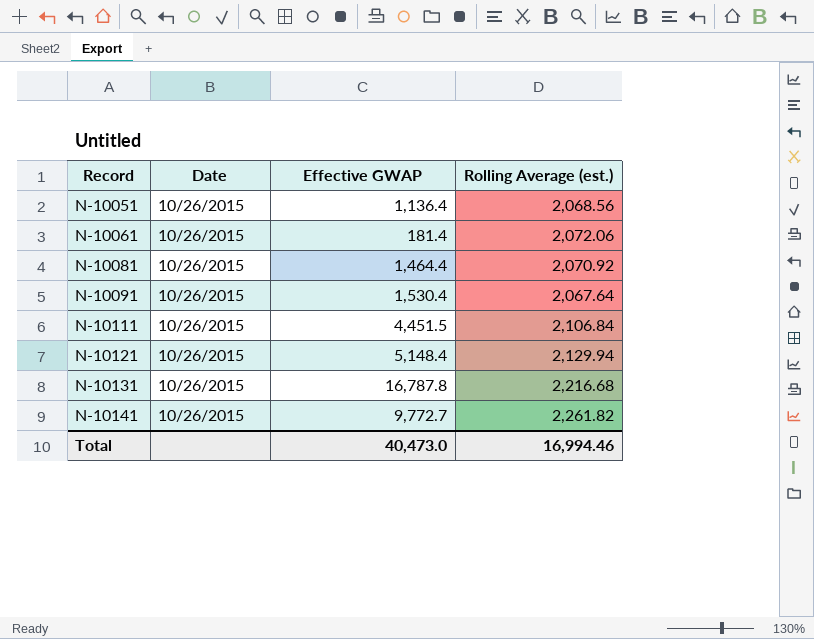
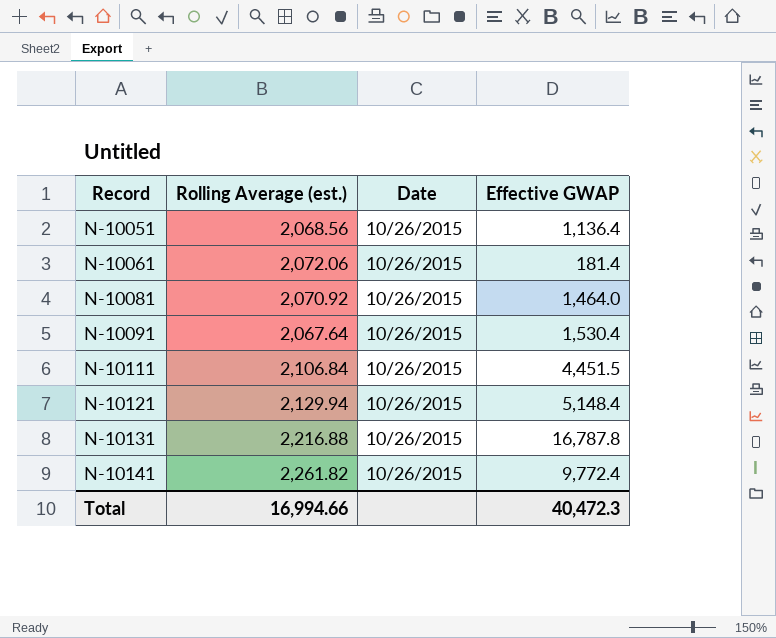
column Rolling Average (est.) | position: 4 -> 2
N-10081 | Effective GWAP: 1,464.4 -> 1,464.0
N-10131 | Rolling Average (est.): 2,216.68 -> 2,216.88
N-10141 | Effective GWAP: 9,772.7 -> 9,772.4
Total | Rolling Average (est.): 16,994.46 -> 16,994.66
Total | Effective GWAP: 40,473.0 -> 40,472.3

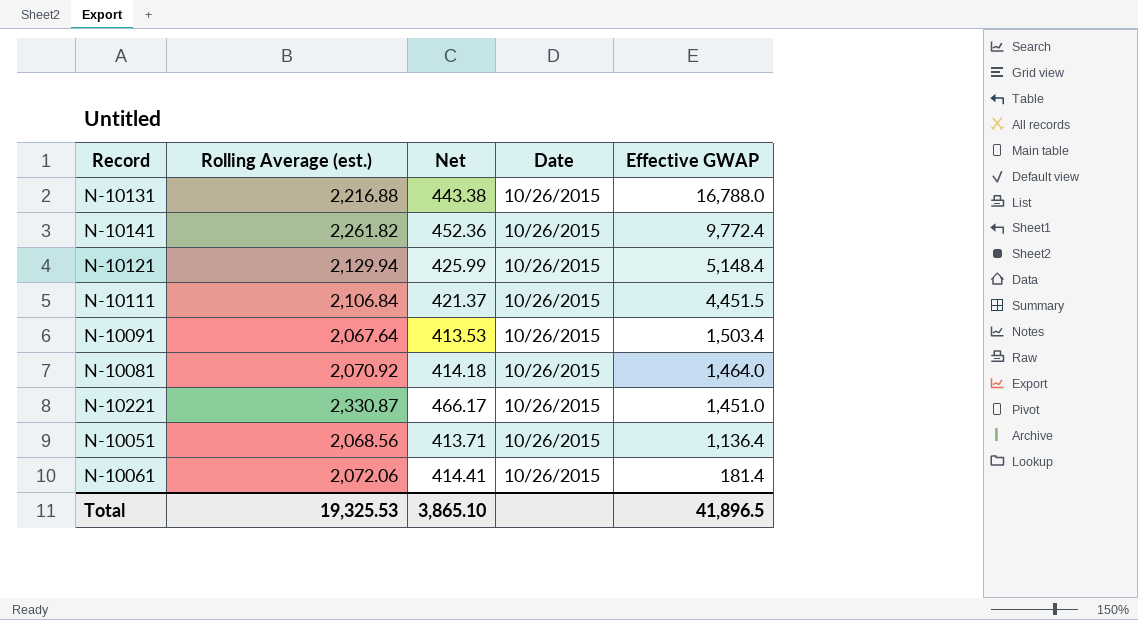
row order: Record ascending -> Effective GWAP descending
column Net | formula: none -> [Rolling Average (est.)] * 0.2
N-10131 | Effective GWAP: 16,787.8 -> 16,788.0
N-10091 | Effective GWAP: 1,530.4 -> 1,503.4
row N-10221: none -> 2,330.87 | 466.17 | 10/26/2015 | 1,451.0
Total | Rolling Average (est.): 16,994.66 -> 19,325.53
Total | Effective GWAP: 40,472.3 -> 41,896.5

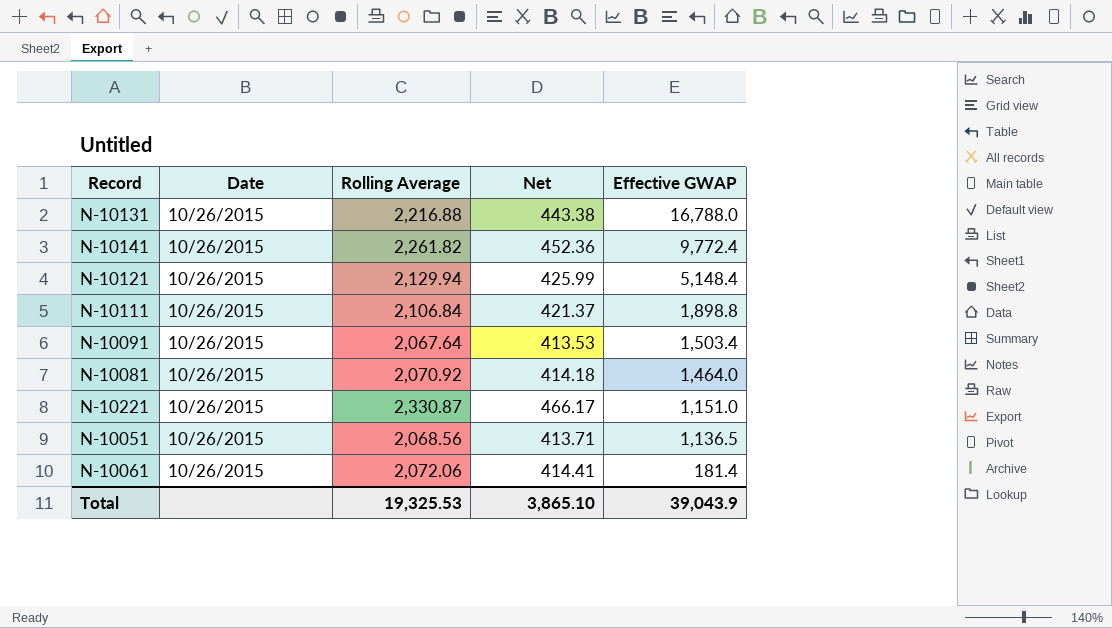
column Date | position: 4 -> 2
column name: Rolling Average (est.) -> Rolling Average
N-10111 | Effective GWAP: 4,451.5 -> 1,898.8
N-10221 | Effective GWAP: 1,451.0 -> 1,151.0
N-10051 | Effective GWAP: 1,136.4 -> 1,136.5
Total | Effective GWAP: 41,896.5 -> 39,043.9

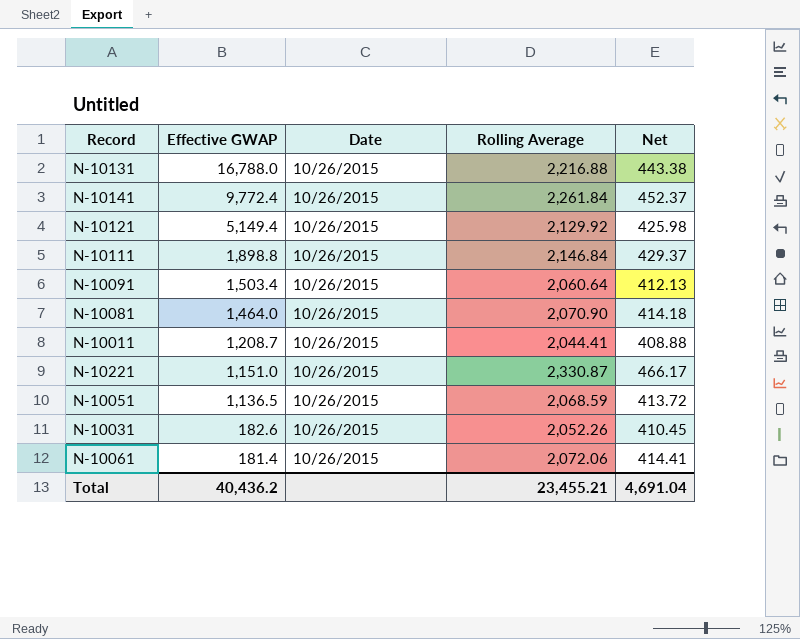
column Effective GWAP | position: 5 -> 2
N-10141 | Rolling Average: 2,261.82 -> 2,261.84
N-10141 | Net: 452.36 -> 452.37
N-10121 | Effective GWAP: 5,148.4 -> 5,149.4
N-10121 | Rolling Average: 2,129.94 -> 2,129.92
N-10121 | Net: 425.99 -> 425.98
N-10111 | Rolling Average: 2,106.84 -> 2,146.84
N-10111 | Net: 421.37 -> 429.37
N-10091 | Rolling Average: 2,067.64 -> 2,060.64
N-10091 | Net: 413.53 -> 412.13
N-10081 | Rolling Average: 2,070.92 -> 2,070.90
row N-10011: none -> 1,208.7 | 10/26/2015 | 2,044.41 | 408.88
N-10051 | Rolling Average: 2,068.56 -> 2,068.59
N-10051 | Net: 413.71 -> 413.72
row N-10031: none -> 182.6 | 10/26/2015 | 2,052.26 | 410.45
Total | Effective GWAP: 39,043.9 -> 40,436.2
Total | Rolling Average: 19,325.53 -> 23,455.21
Total | Net: 3,865.10 -> 4,691.04

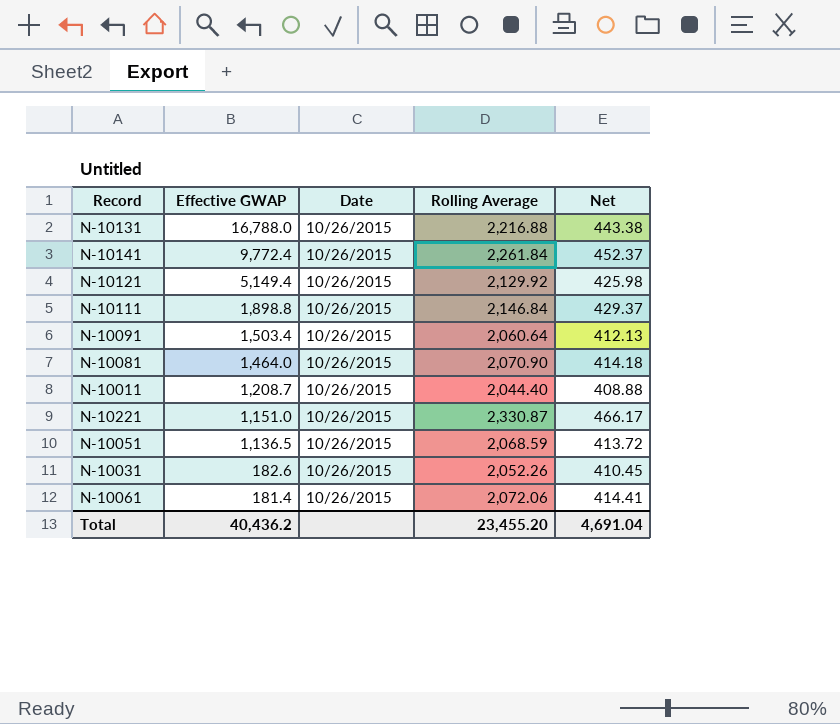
N-10011 | Rolling Average: 2,044.41 -> 2,044.40
Total | Rolling Average: 23,455.21 -> 23,455.20

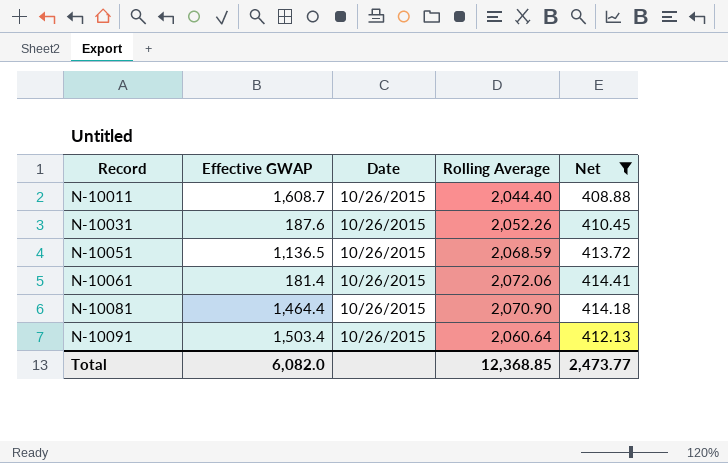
filter: none -> Net <= 414.41
row order: Effective GWAP descending -> Record ascending
N-10011 | Effective GWAP: 1,208.7 -> 1,608.7
N-10031 | Effective GWAP: 182.6 -> 187.6
N-10081 | Effective GWAP: 1,464.0 -> 1,464.4
Total | Effective GWAP: 40,436.2 -> 6,082.0
Total | Rolling Average: 23,455.20 -> 12,368.85
Total | Net: 4,691.04 -> 2,473.77

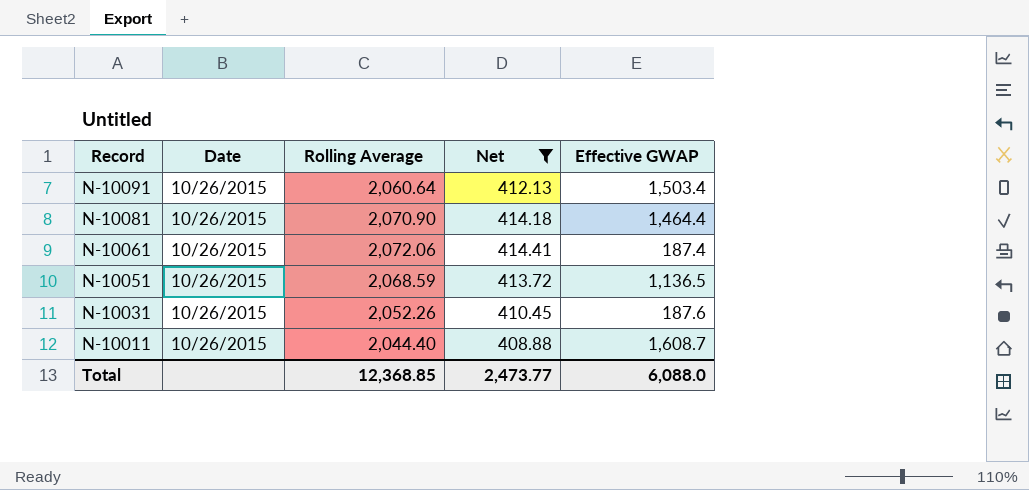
row order: Record ascending -> Record descending
column Effective GWAP | position: 2 -> 5
N-10061 | Effective GWAP: 181.4 -> 187.4
Total | Effective GWAP: 6,082.0 -> 6,088.0

